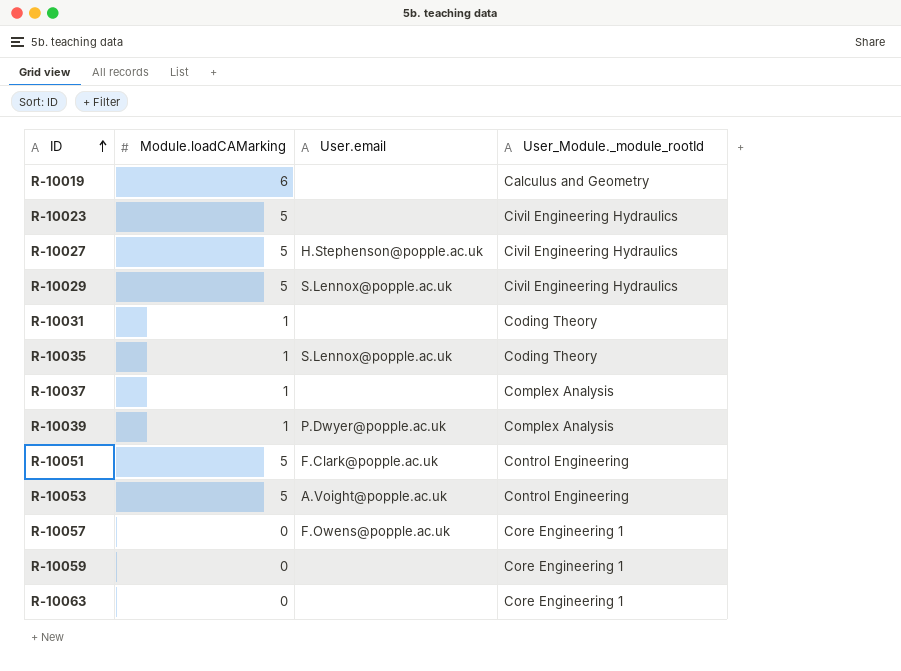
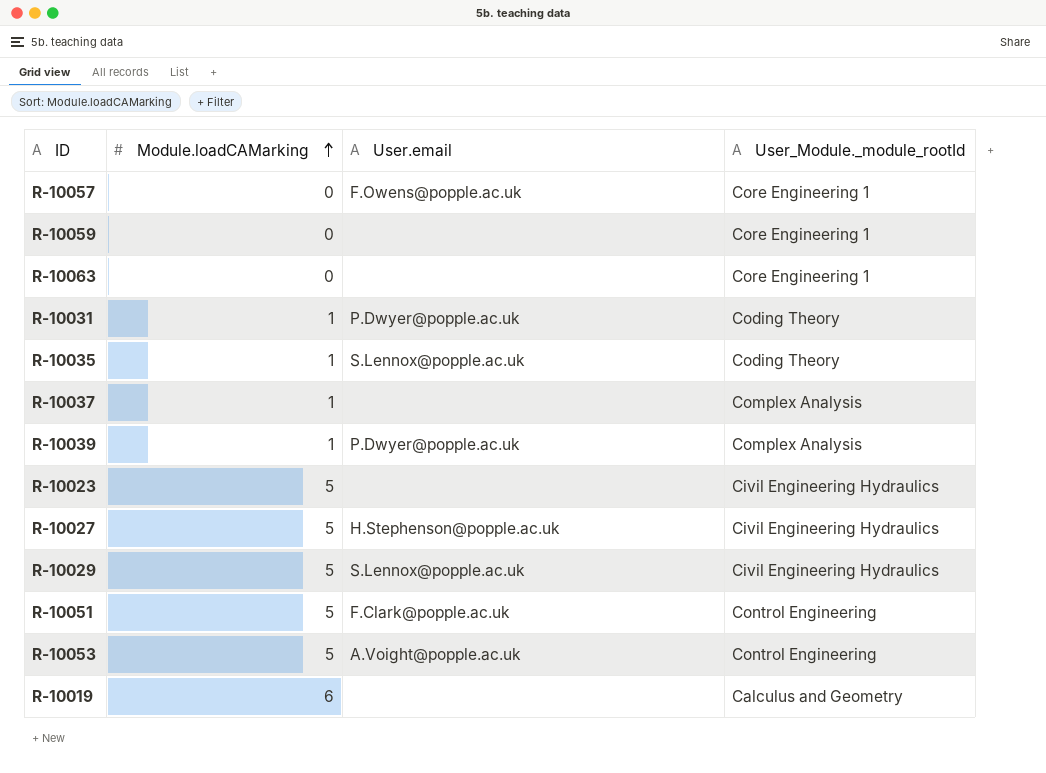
row order: ID ascending -> Module.loadCAMarking ascending
R-10031 | User.email: none -> P.Dwyer@popple.ac.uk

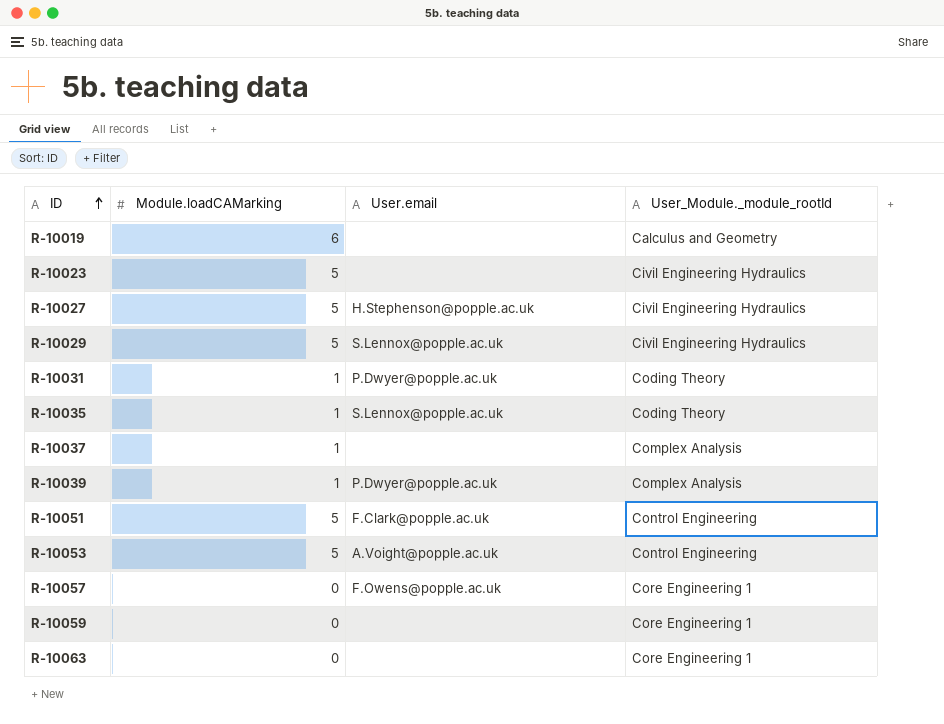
row order: Module.loadCAMarking ascending -> ID ascending

